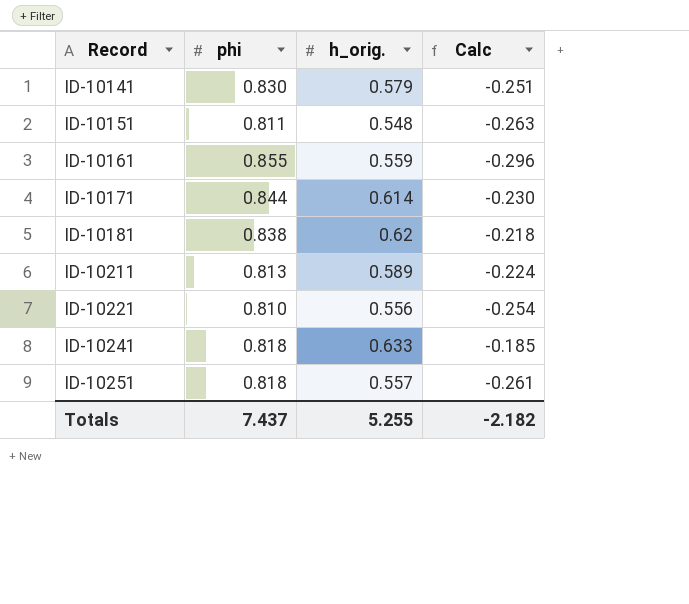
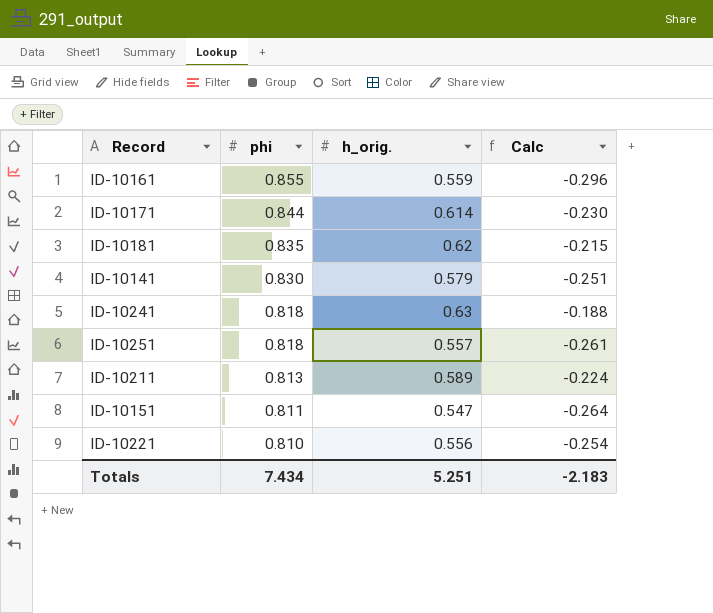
row order: Record ascending -> phi descending
ID-10181 | phi: 0.838 -> 0.835
ID-10181 | Calc: -0.218 -> -0.215
ID-10241 | h_orig.: 0.633 -> 0.63
ID-10241 | Calc: -0.185 -> -0.188
ID-10151 | h_orig.: 0.548 -> 0.547
ID-10151 | Calc: -0.263 -> -0.264
Totals | phi: 7.437 -> 7.434
Totals | h_orig.: 5.255 -> 5.251
Totals | Calc: -2.182 -> -2.183

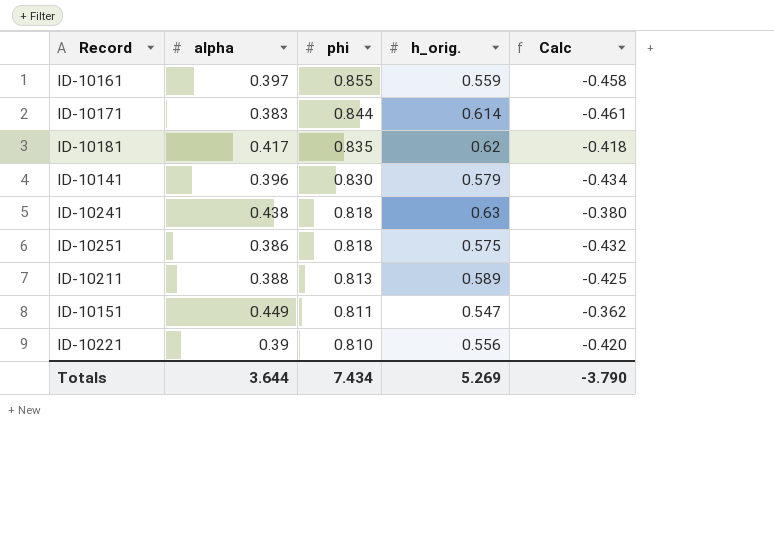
column alpha | position: none -> 2
column Calc | formula: [h_orig.] - [phi] -> [alpha] - [phi]
ID-10251 | h_orig.: 0.557 -> 0.575
Totals | h_orig.: 5.251 -> 5.269
Totals | Calc: -2.183 -> -3.790

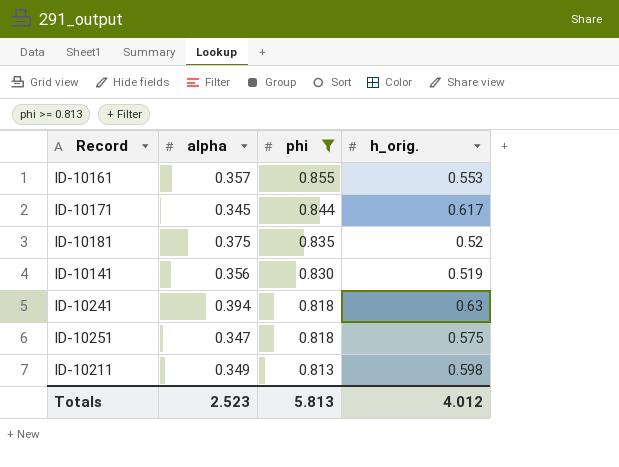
filter: none -> phi >= 0.813
column Calc | formula: [alpha] - [phi] -> none
ID-10161 | alpha: 0.397 -> 0.357
ID-10161 | h_orig.: 0.559 -> 0.553
ID-10171 | alpha: 0.383 -> 0.345
ID-10171 | h_orig.: 0.614 -> 0.617
ID-10181 | alpha: 0.417 -> 0.375
ID-10181 | h_orig.: 0.62 -> 0.52
ID-10141 | alpha: 0.396 -> 0.356
ID-10141 | h_orig.: 0.579 -> 0.519
ID-10241 | alpha: 0.438 -> 0.394
ID-10251 | alpha: 0.386 -> 0.347
ID-10211 | alpha: 0.388 -> 0.349
ID-10211 | h_orig.: 0.589 -> 0.598
Totals | alpha: 3.644 -> 2.523
Totals | phi: 7.434 -> 5.813
Totals | h_orig.: 5.269 -> 4.012

